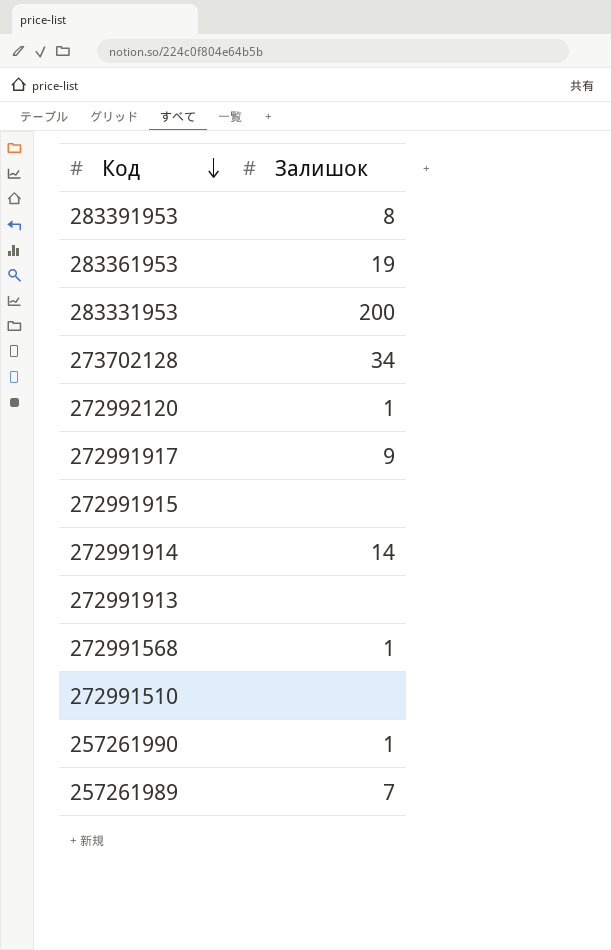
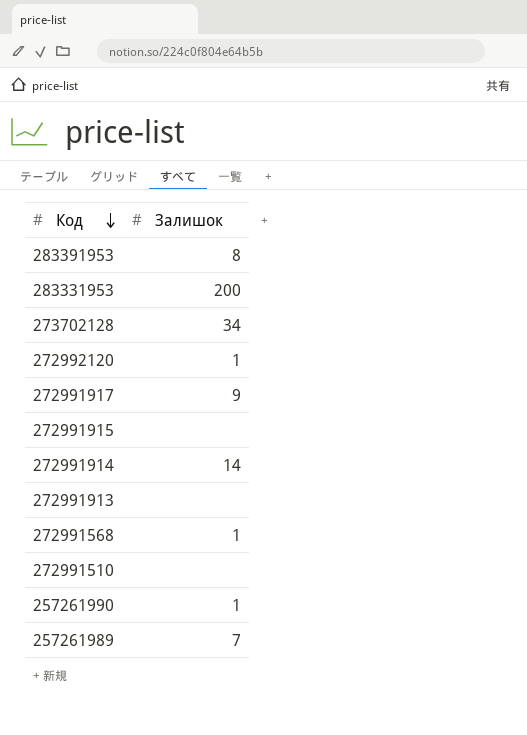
row 283361953: 19 -> none

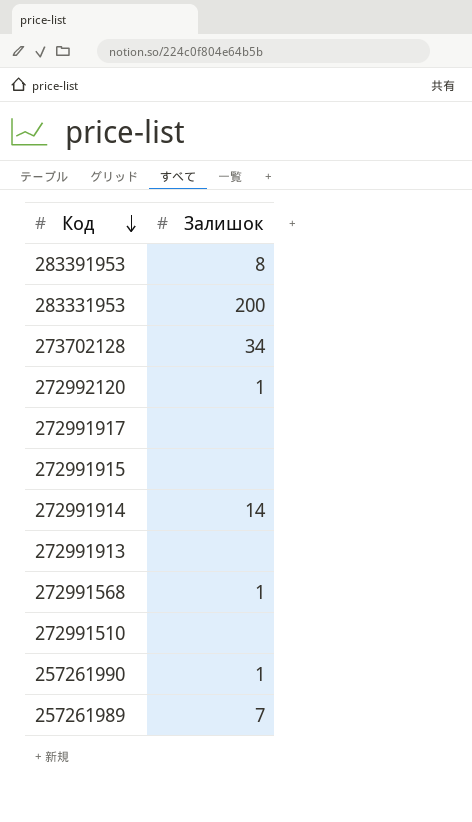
272991917 | Залишок: 9 -> none

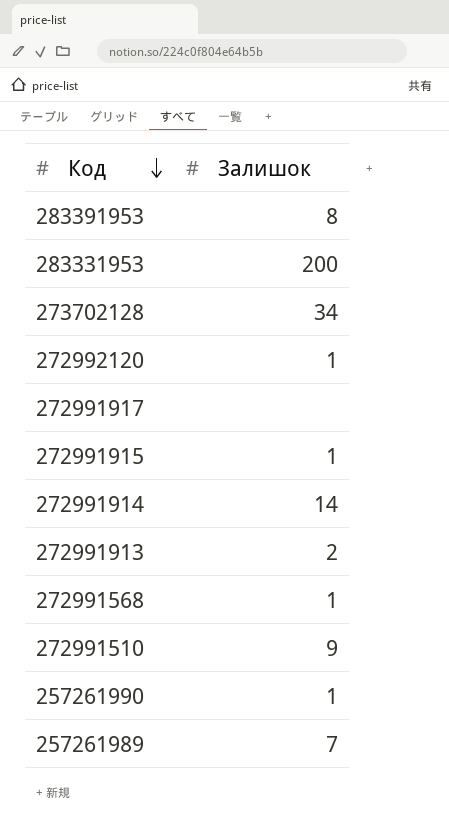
272991915 | Залишок: none -> 1
272991913 | Залишок: none -> 2
272991510 | Залишок: none -> 9

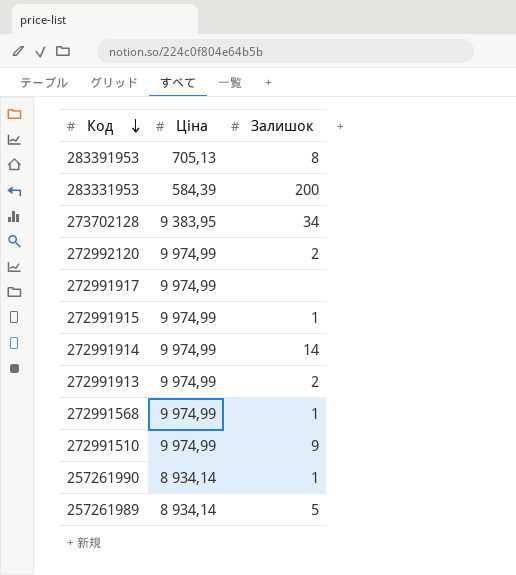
column Ціна | position: none -> 2
272992120 | Залишок: 1 -> 2
257261989 | Залишок: 7 -> 5

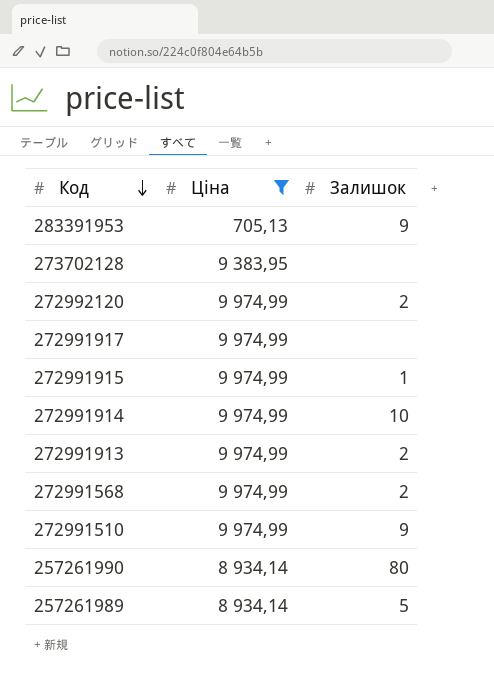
filter: none -> Ціна != 584,39
283391953 | Залишок: 8 -> 9
273702128 | Залишок: 34 -> none
272991914 | Залишок: 14 -> 10
272991568 | Залишок: 1 -> 2
257261990 | Залишок: 1 -> 80

